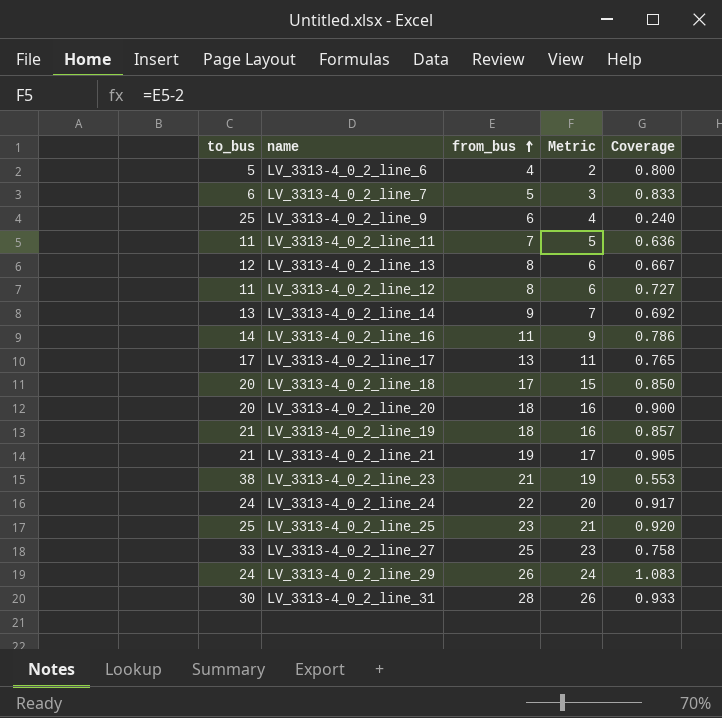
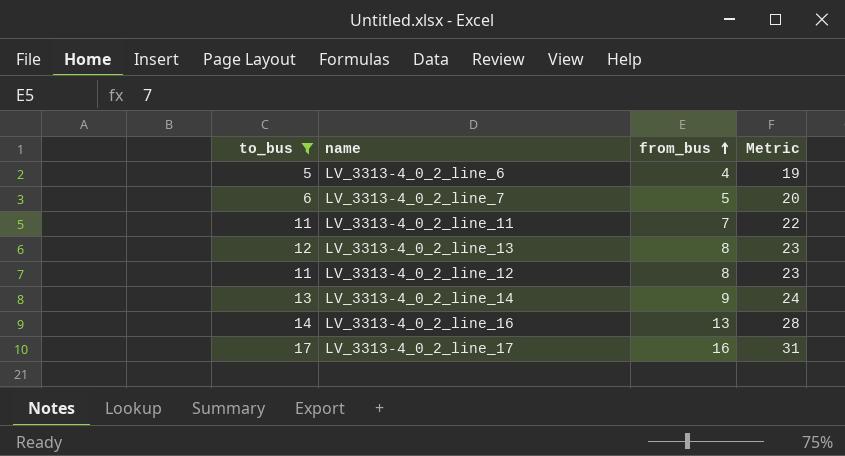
filter: none -> to_bus <= 17
column Coverage | formula: [from_bus] / [to_bus] -> none
column Metric | formula: [from_bus] - 2 -> [from_bus] + 15
LV_3313-4_0_2_line_16 | from_bus: 11 -> 13
LV_3313-4_0_2_line_17 | from_bus: 13 -> 16

